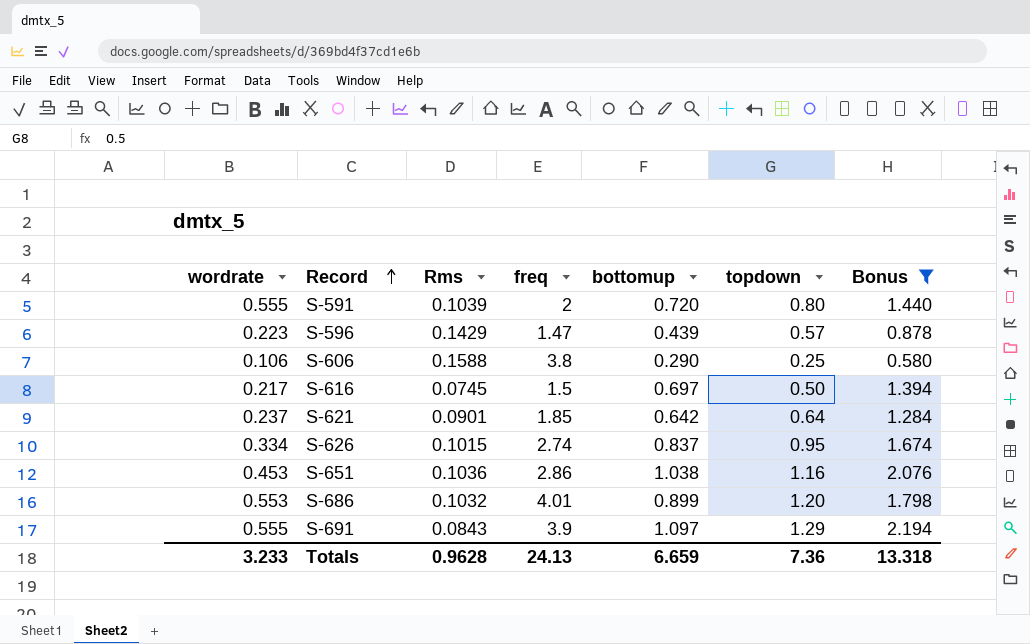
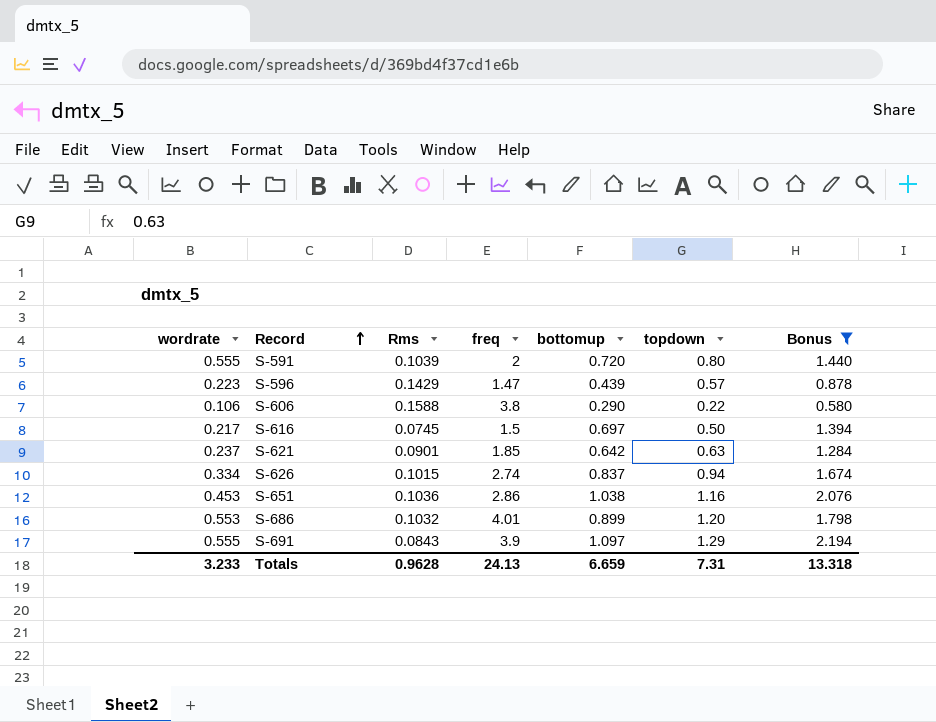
S-606 | topdown: 0.25 -> 0.22
S-621 | topdown: 0.64 -> 0.63
S-626 | topdown: 0.95 -> 0.94
Totals | topdown: 7.36 -> 7.31

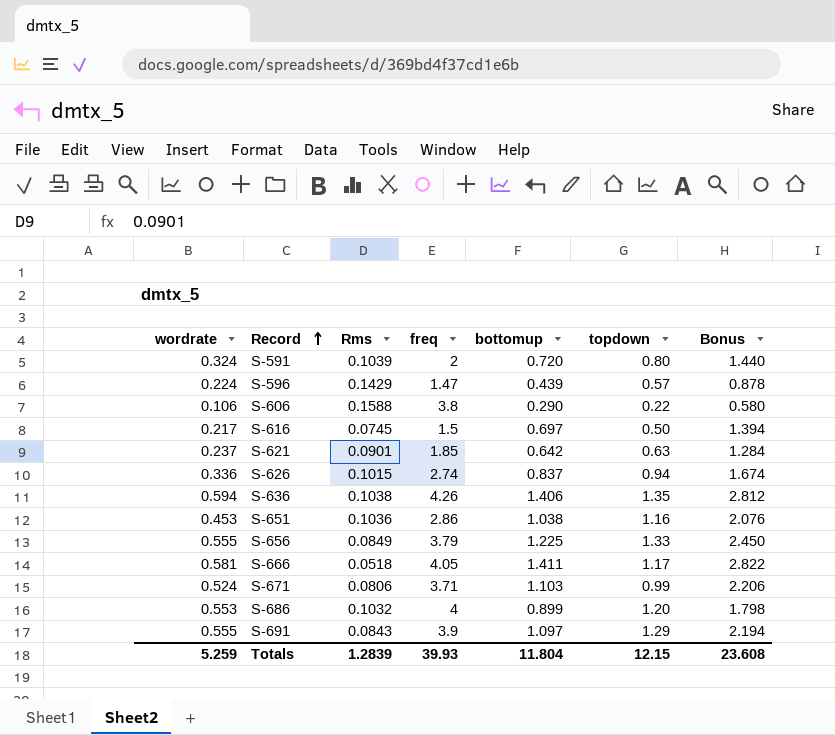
filter: Bonus <= 2.194 -> none
S-591 | wordrate: 0.555 -> 0.324
S-596 | wordrate: 0.223 -> 0.224
S-626 | wordrate: 0.334 -> 0.336
S-686 | freq: 4.01 -> 4
Totals | wordrate: 3.233 -> 5.259
Totals | Rms: 0.9628 -> 1.2839
Totals | freq: 24.13 -> 39.93
Totals | bottomup: 6.659 -> 11.804
Totals | topdown: 7.31 -> 12.15
Totals | Bonus: 13.318 -> 23.608

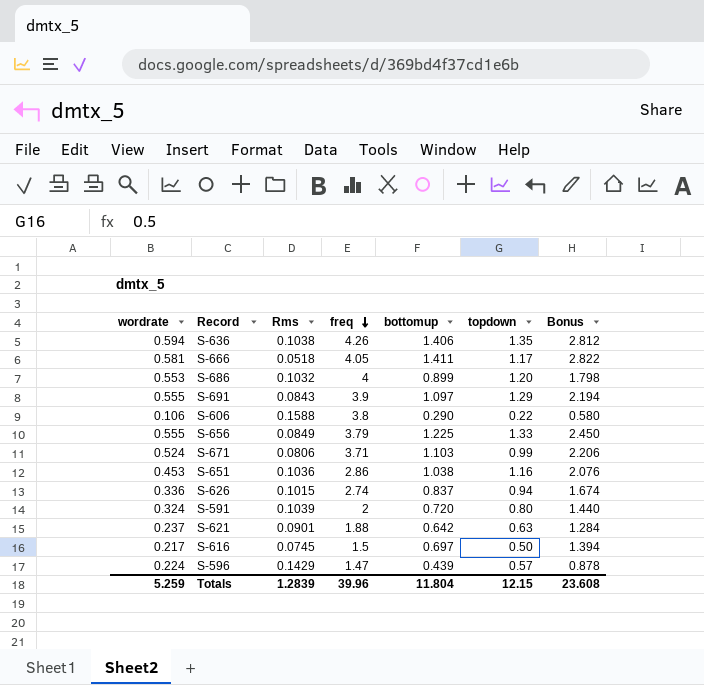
row order: Record ascending -> freq descending
S-621 | freq: 1.85 -> 1.88
Totals | freq: 39.93 -> 39.96

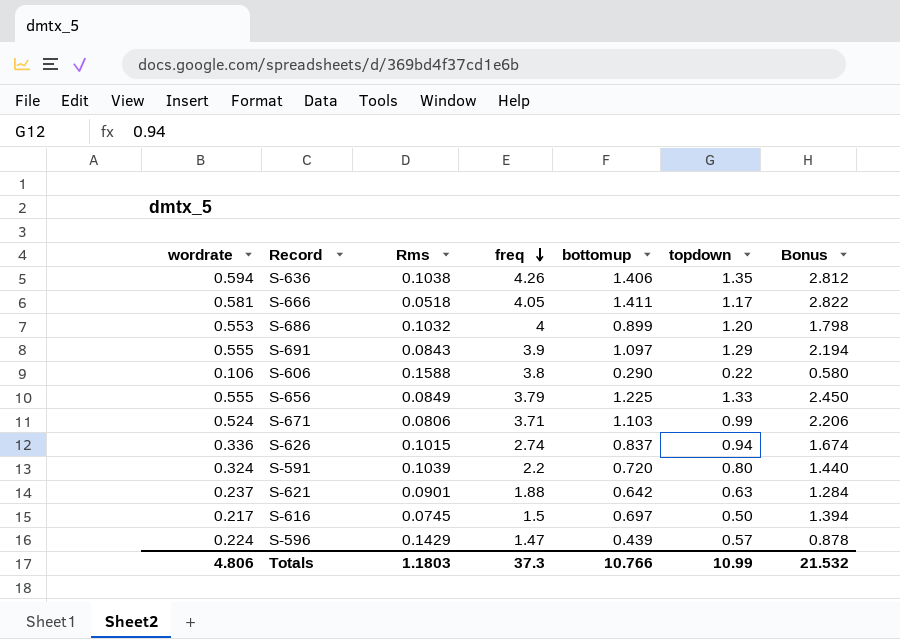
row S-651: 0.453 | 0.1036 | 2.86 | 1.038 | 1.16 | 2.076 -> none
S-591 | freq: 2 -> 2.2
Totals | wordrate: 5.259 -> 4.806
Totals | Rms: 1.2839 -> 1.1803
Totals | freq: 39.96 -> 37.3
Totals | bottomup: 11.804 -> 10.766
Totals | topdown: 12.15 -> 10.99
Totals | Bonus: 23.608 -> 21.532

